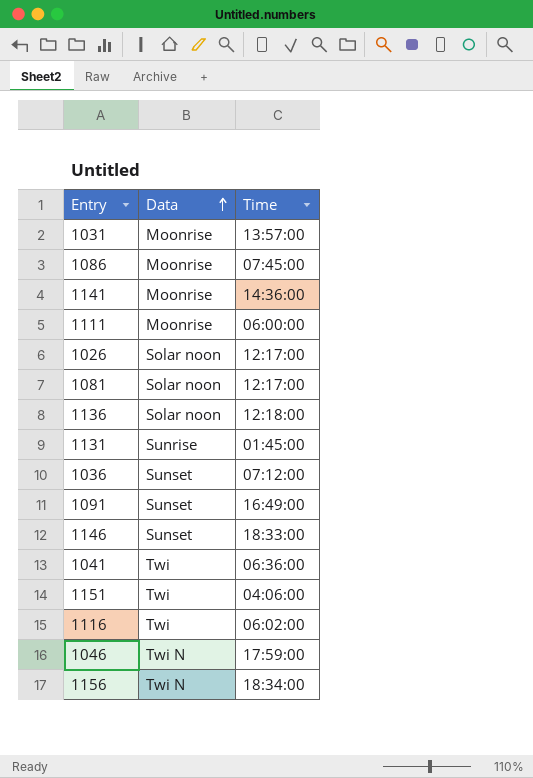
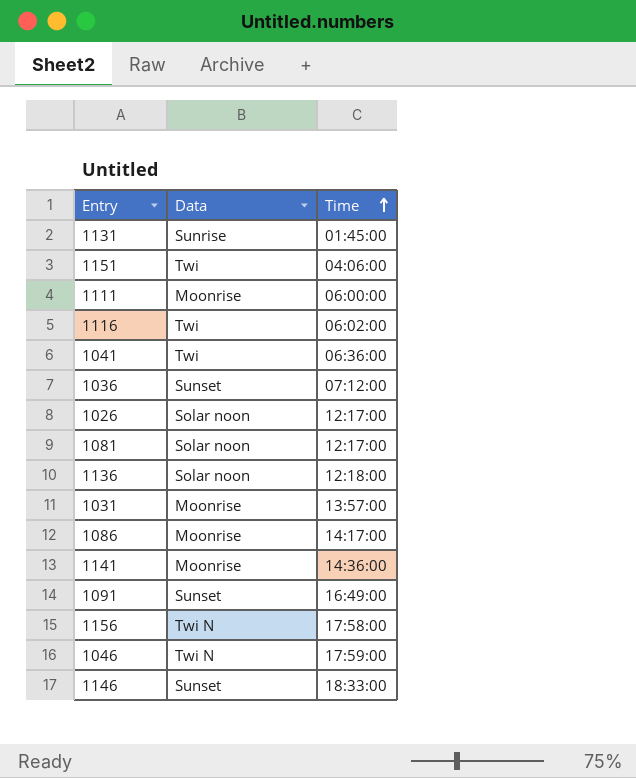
row order: Data ascending -> Time ascending
1086 | Time: 07:45:00 -> 14:17:00
1156 | Time: 18:34:00 -> 17:58:00

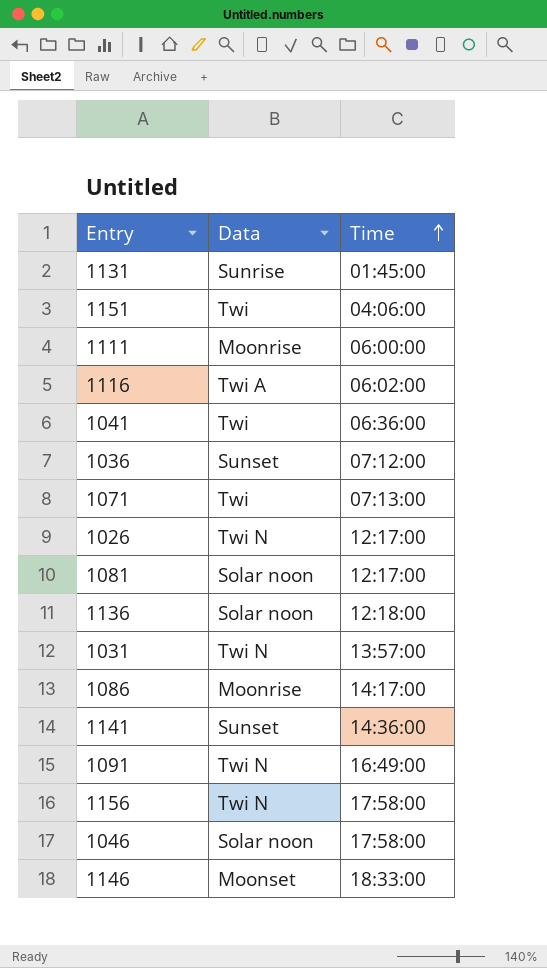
1116 | Data: Twi -> Twi A
row 1071: none -> Twi | 07:13:00
1026 | Data: Solar noon -> Twi N
1031 | Data: Moonrise -> Twi N
1141 | Data: Moonrise -> Sunset
1091 | Data: Sunset -> Twi N
1046 | Data: Twi N -> Solar noon
1046 | Time: 17:59:00 -> 17:58:00
1146 | Data: Sunset -> Moonset

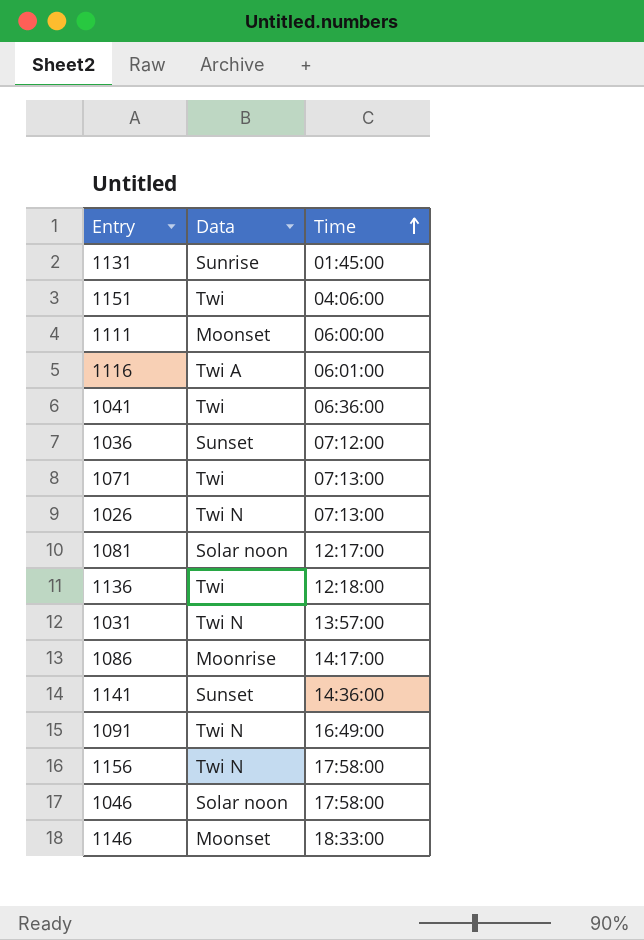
1111 | Data: Moonrise -> Moonset
1116 | Time: 06:02:00 -> 06:01:00
1026 | Time: 12:17:00 -> 07:13:00
1136 | Data: Solar noon -> Twi

